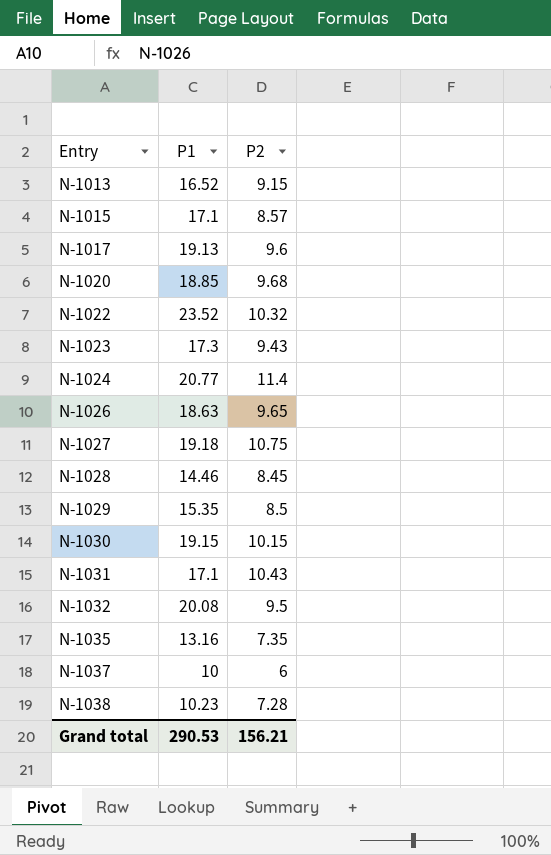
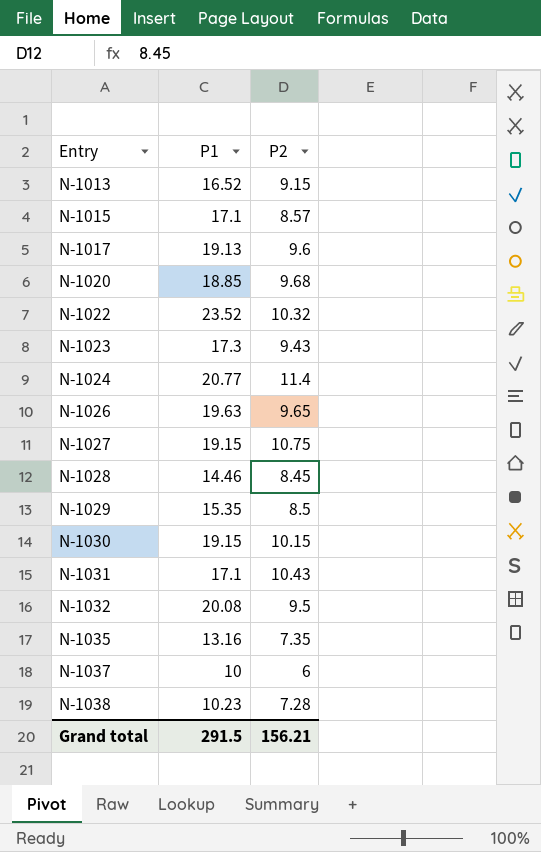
N-1026 | P1: 18.63 -> 19.63
N-1027 | P1: 19.18 -> 19.15
Grand total | P1: 290.53 -> 291.5

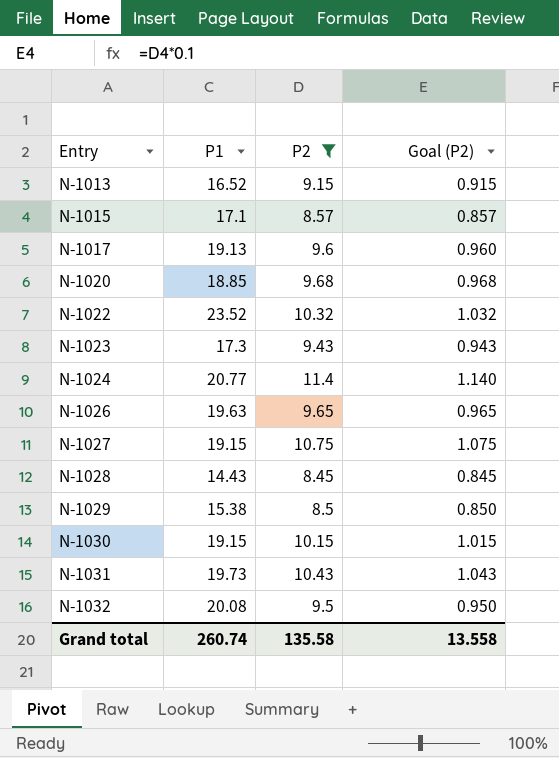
filter: none -> P2 >= 8.45
column Goal (P2) | formula: none -> [P2] * 0.1
N-1028 | P1: 14.46 -> 14.43
N-1029 | P1: 15.35 -> 15.38
N-1031 | P1: 17.1 -> 19.73
Grand total | P1: 291.5 -> 260.74
Grand total | P2: 156.21 -> 135.58

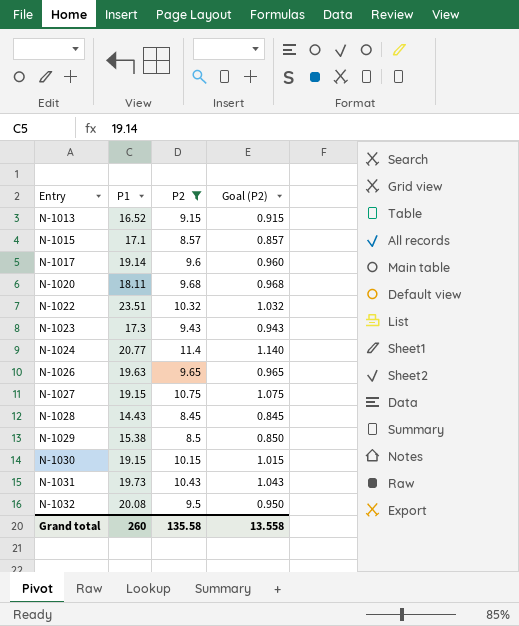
N-1017 | P1: 19.13 -> 19.14
N-1020 | P1: 18.85 -> 18.11
N-1022 | P1: 23.52 -> 23.51
Grand total | P1: 260.74 -> 260

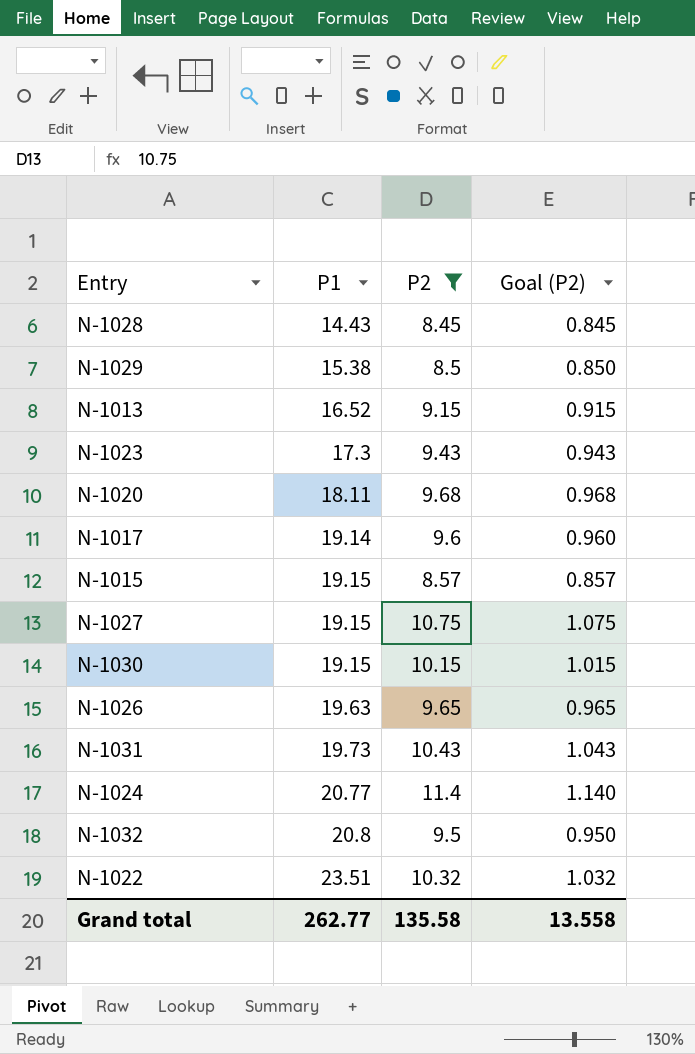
row order: Entry ascending -> P1 ascending
N-1015 | P1: 17.1 -> 19.15
N-1032 | P1: 20.08 -> 20.8
Grand total | P1: 260 -> 262.77

